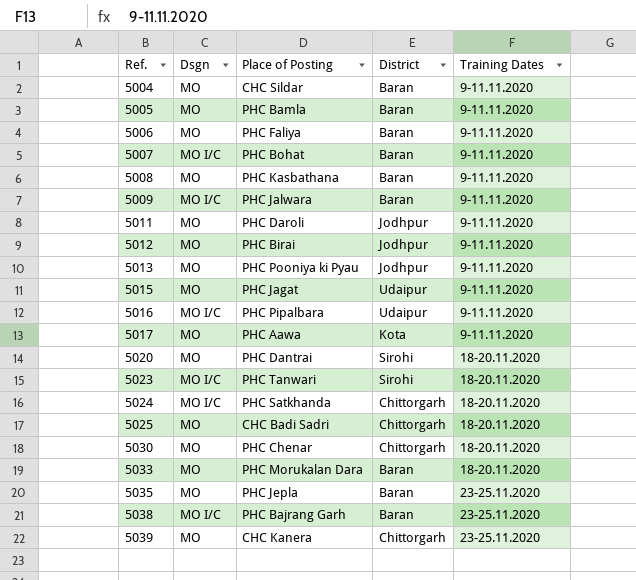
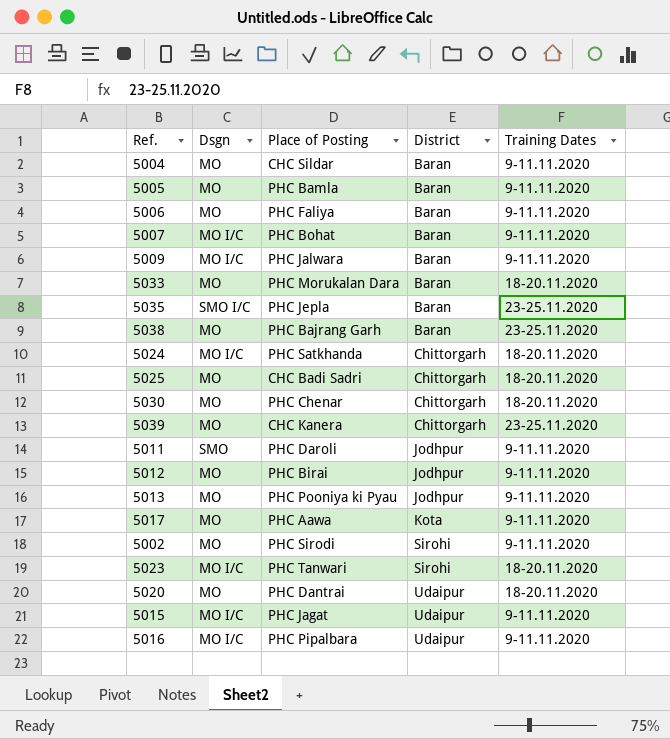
row order: Ref. ascending -> District ascending
row 5008: MO | PHC Kasbathana | Baran | 9-11.11.2020 -> none
5035 | Dsgn: MO -> SMO I/C
5038 | Dsgn: MO I/C -> MO
5011 | Dsgn: MO -> SMO
row 5002: none -> MO | PHC Sirodi | Sirohi | 9-11.11.2020
5020 | District: Sirohi -> Udaipur
5015 | Dsgn: MO -> MO I/C

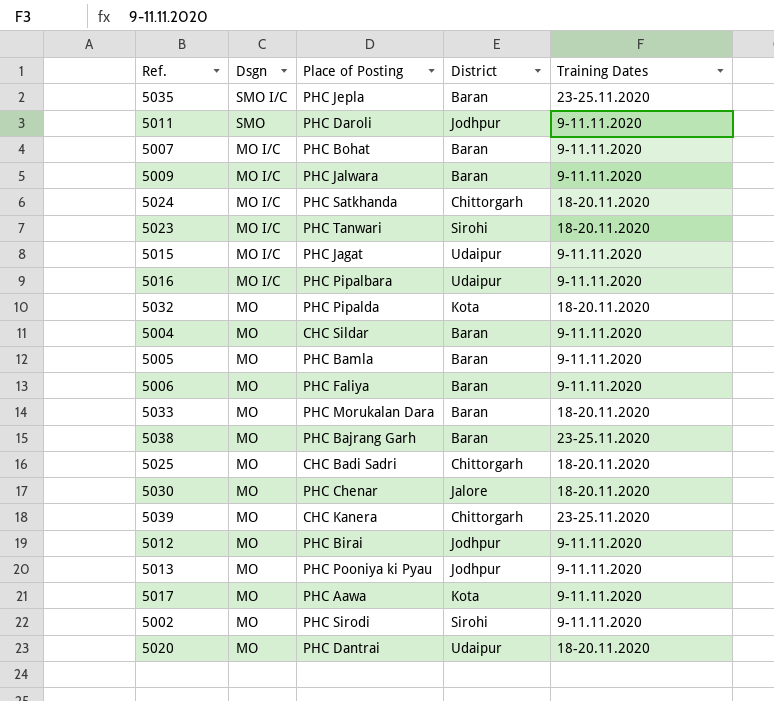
row order: District ascending -> Dsgn descending
row 5032: none -> MO | PHC Pipalda | Kota | 18-20.11.2020
5030 | District: Chittorgarh -> Jalore

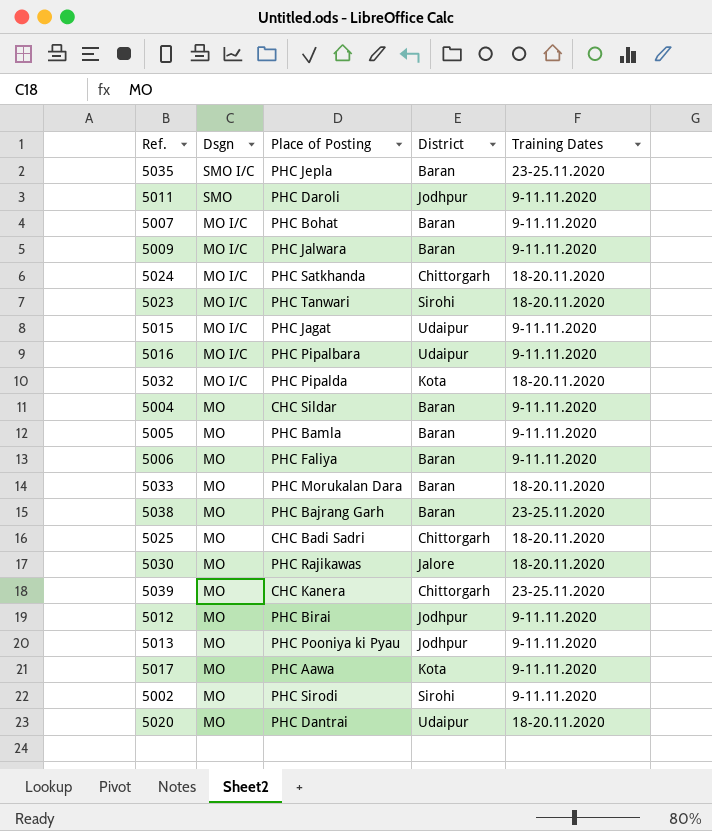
5032 | Dsgn: MO -> MO I/C
5030 | Place of Posting: PHC Chenar -> PHC Rajikawas

